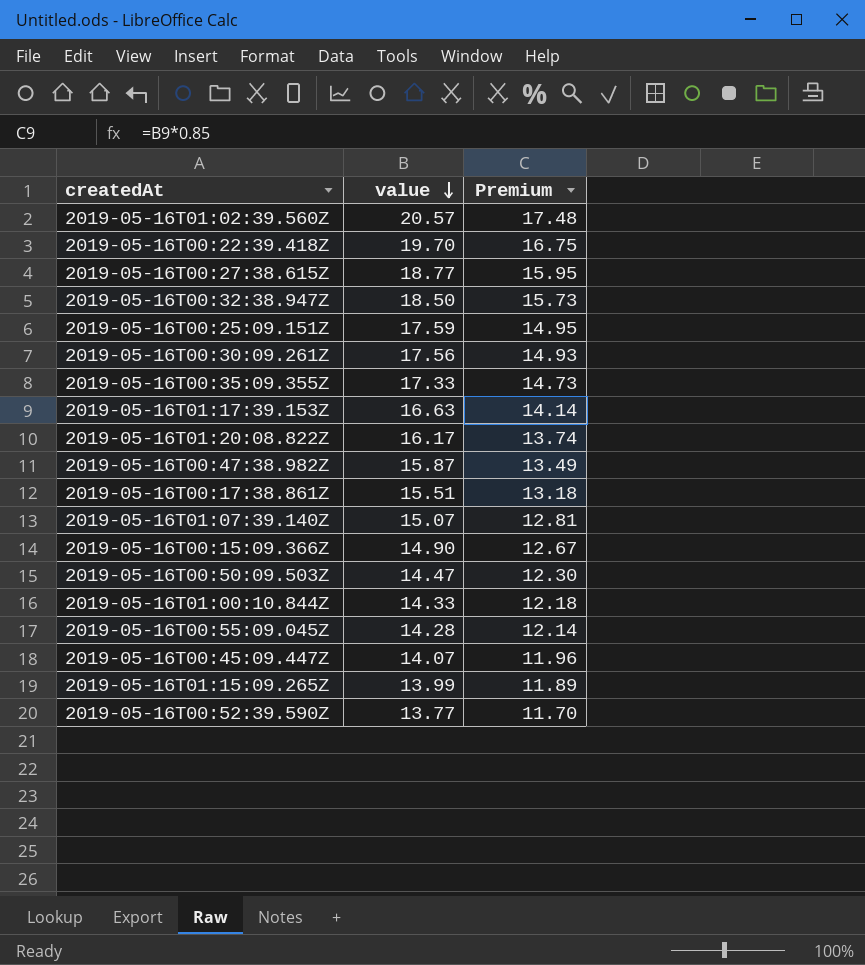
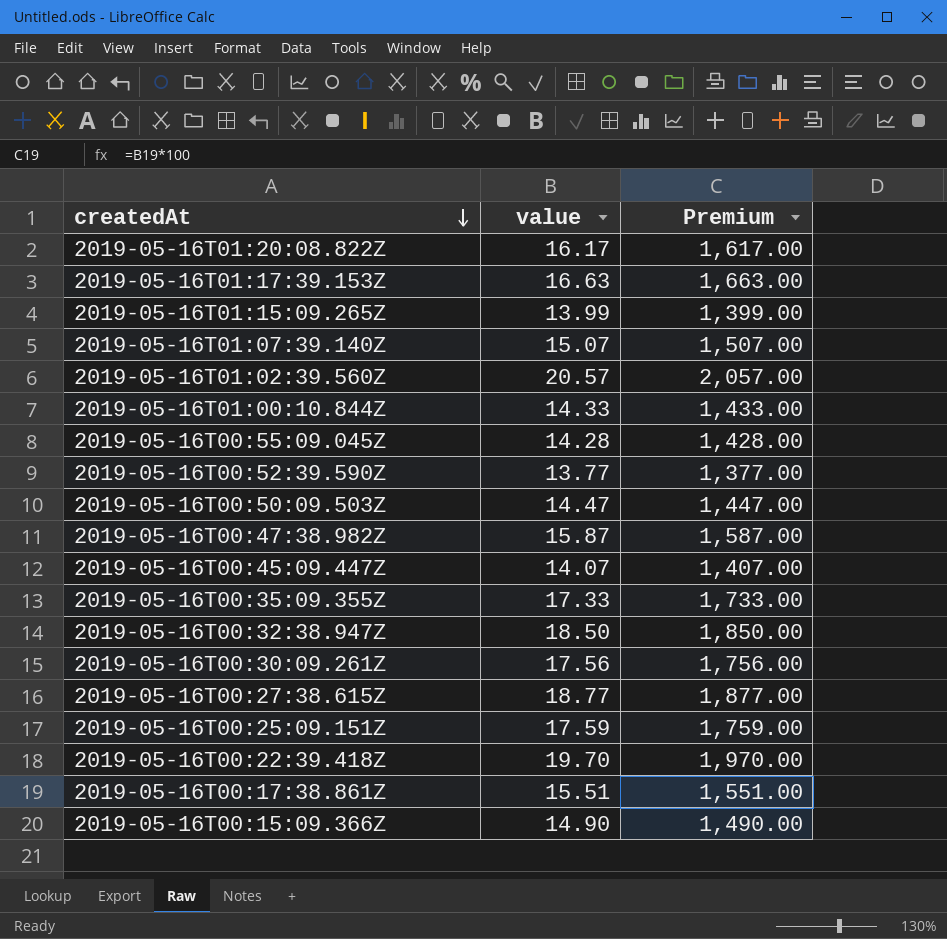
row order: value descending -> createdAt descending
column Premium | formula: [value] * 0.85 -> [value] * 100

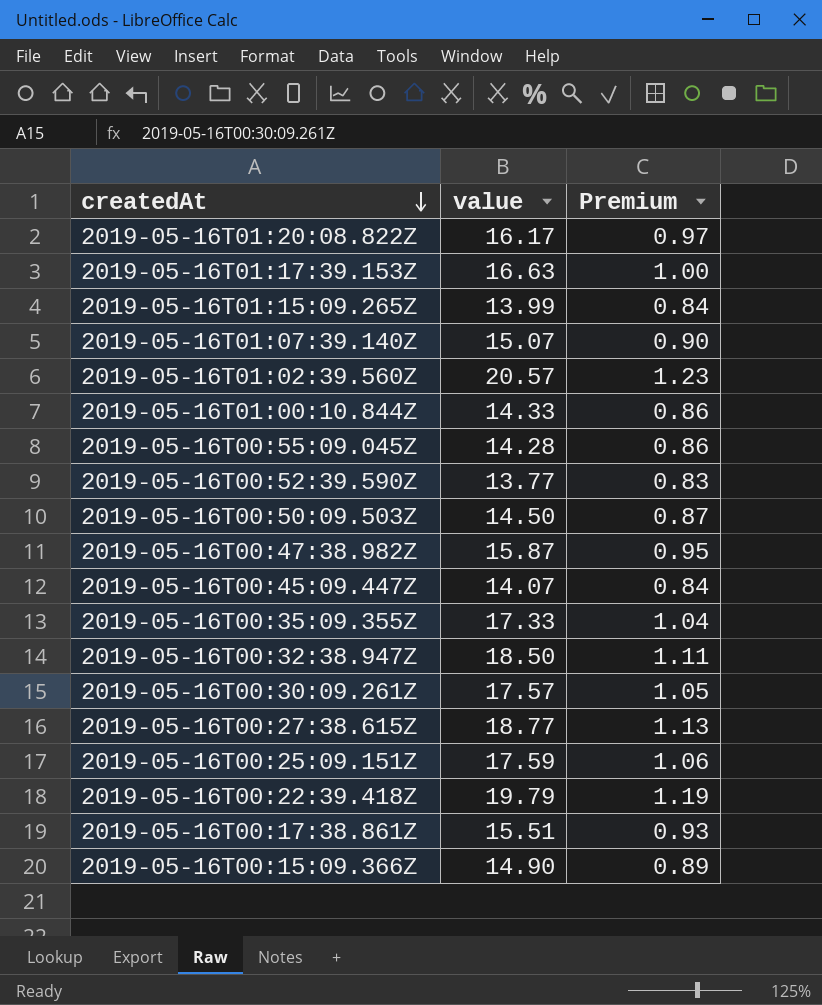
column Premium | formula: [value] * 100 -> [value] * 0.06
2019-05-16T00:50:09.503Z | value: 14.47 -> 14.50
2019-05-16T00:30:09.261Z | value: 17.56 -> 17.57
2019-05-16T00:22:39.418Z | value: 19.70 -> 19.79

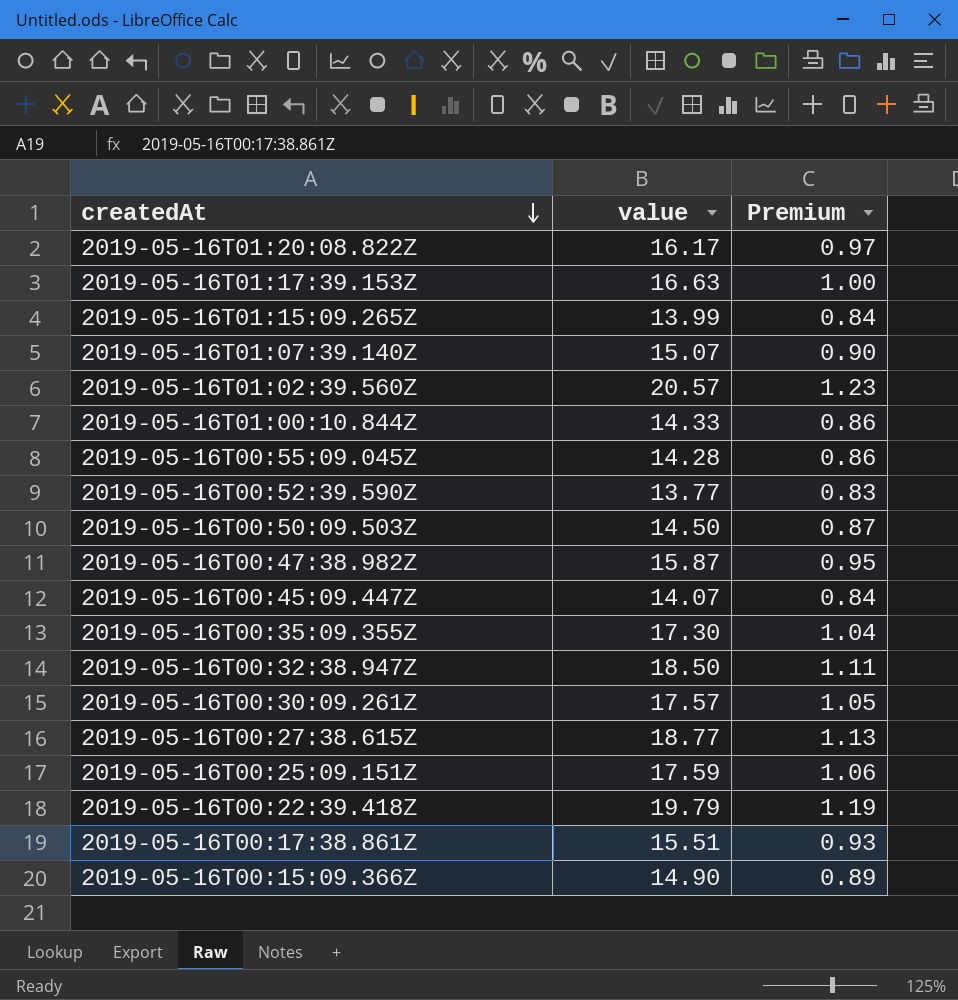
2019-05-16T00:35:09.355Z | value: 17.33 -> 17.30

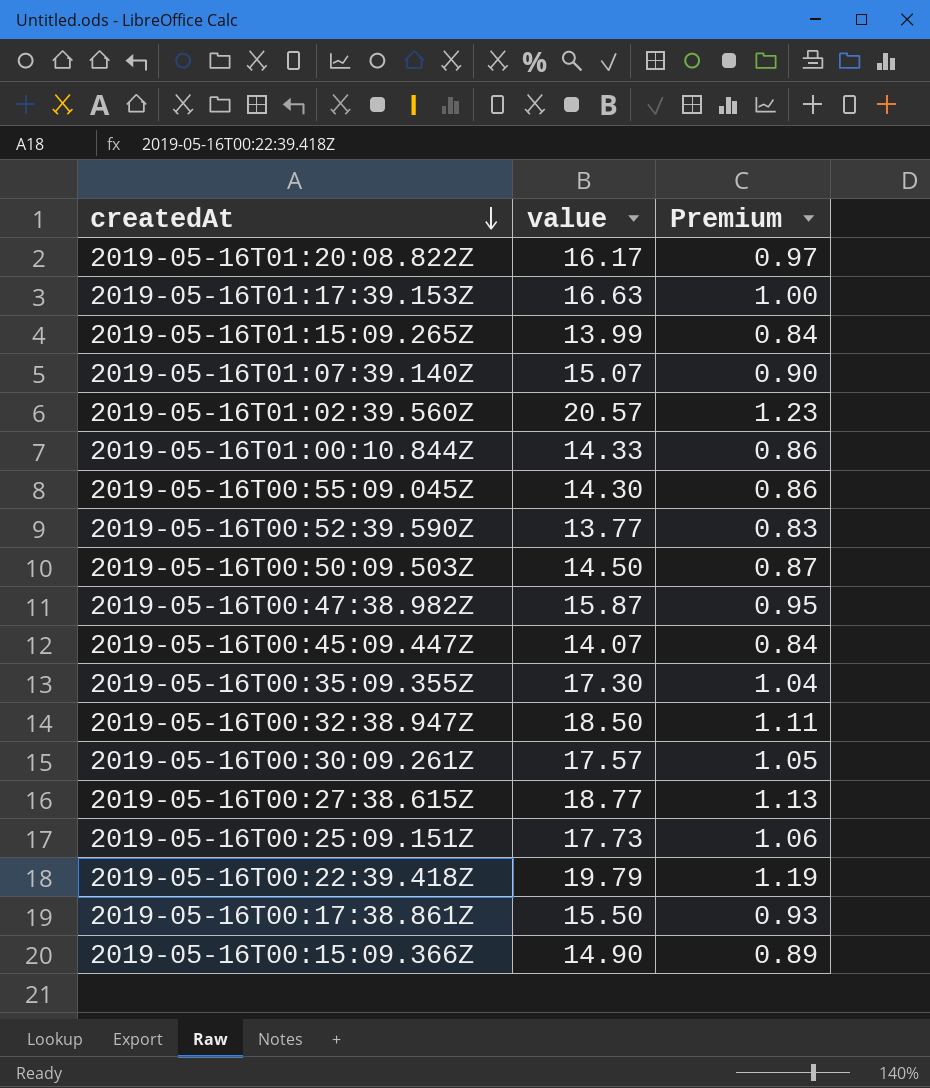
2019-05-16T00:55:09.045Z | value: 14.28 -> 14.30
2019-05-16T00:25:09.151Z | value: 17.59 -> 17.73
2019-05-16T00:17:38.861Z | value: 15.51 -> 15.50

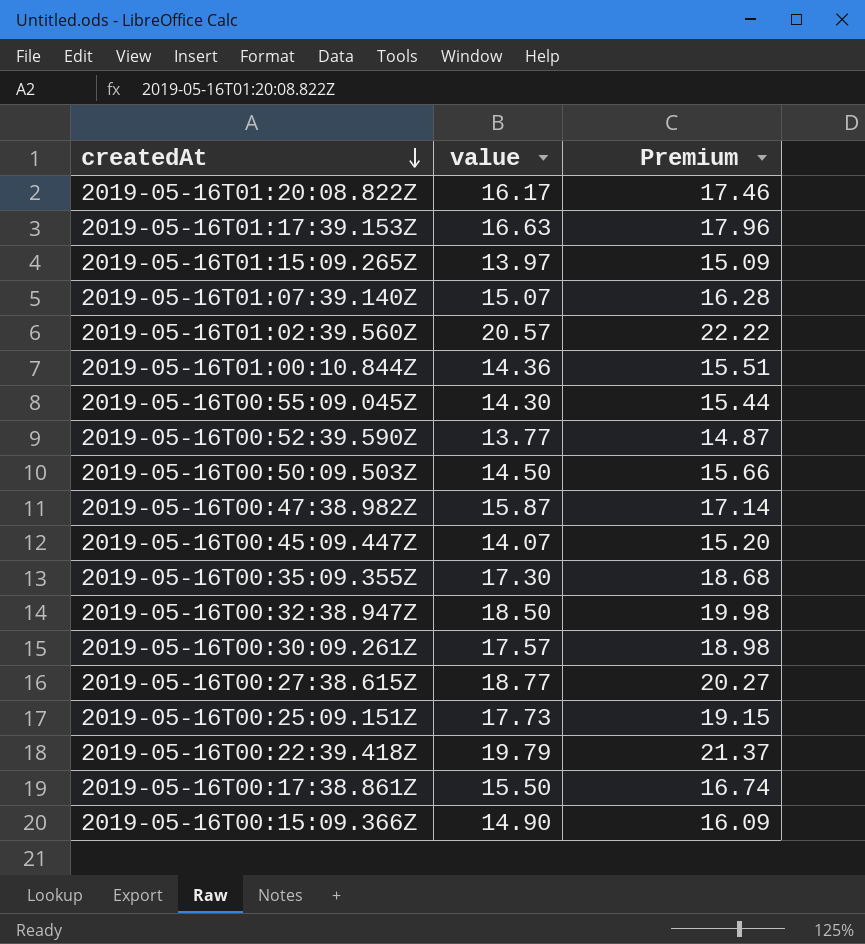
column Premium | formula: [value] * 0.06 -> [value] * 1.08
2019-05-16T01:15:09.265Z | value: 13.99 -> 13.97
2019-05-16T01:00:10.844Z | value: 14.33 -> 14.36

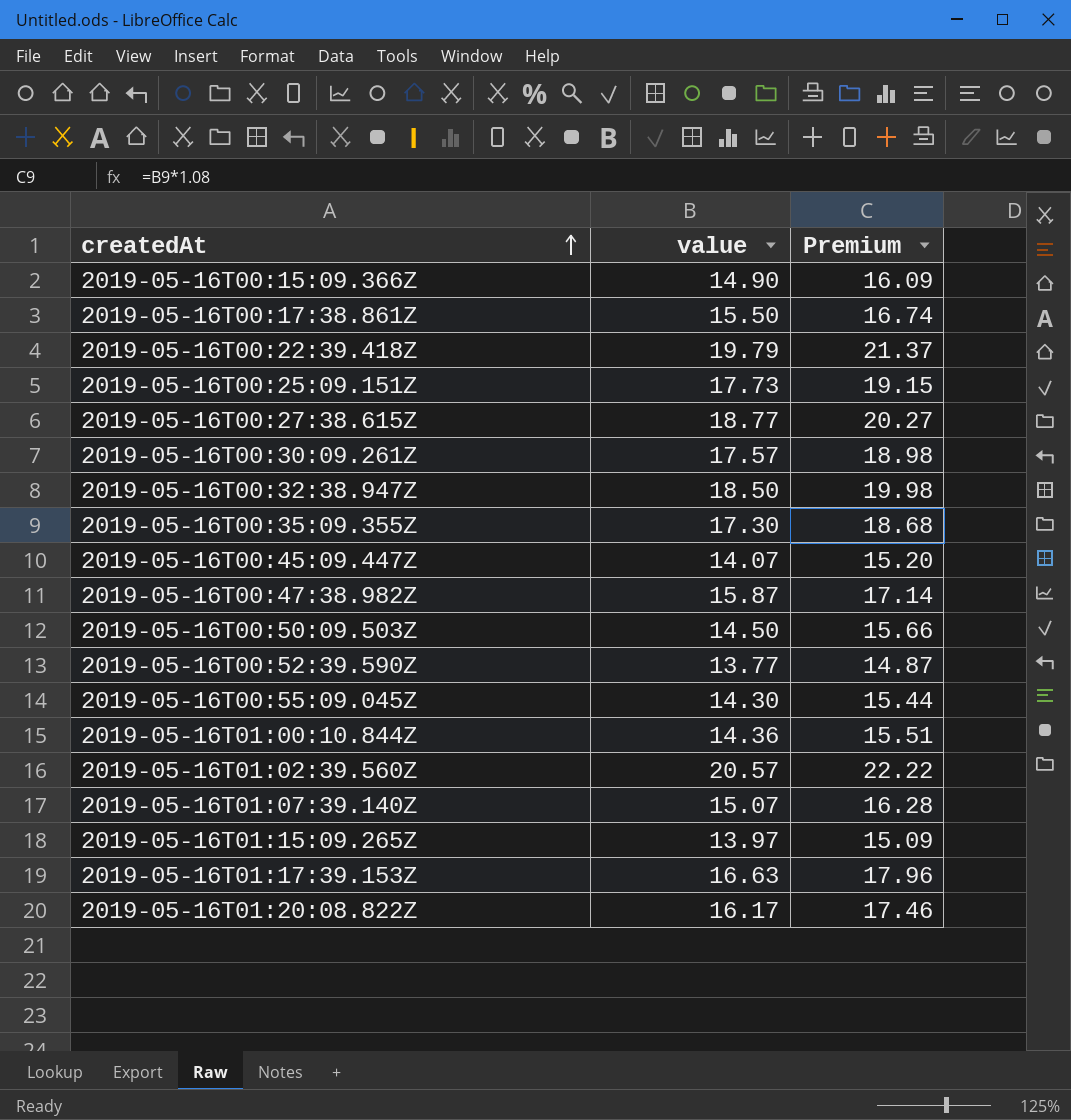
row order: createdAt descending -> createdAt ascending

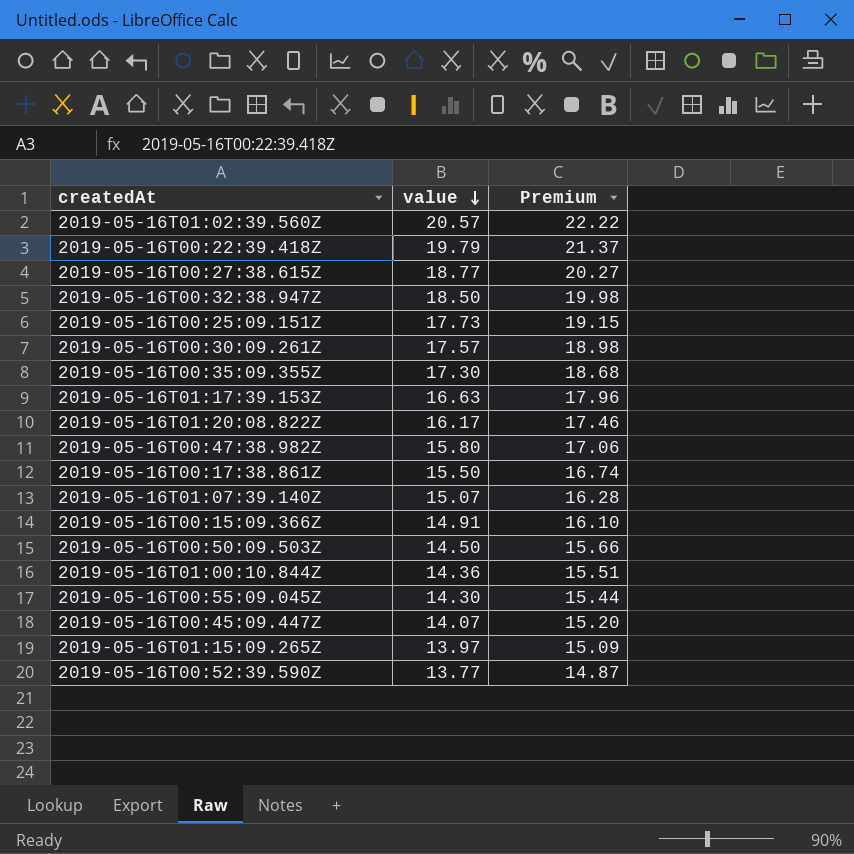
row order: createdAt ascending -> value descending
2019-05-16T00:47:38.982Z | value: 15.87 -> 15.80
2019-05-16T00:47:38.982Z | Premium: 17.14 -> 17.06
2019-05-16T00:15:09.366Z | value: 14.90 -> 14.91
2019-05-16T00:15:09.366Z | Premium: 16.09 -> 16.10

